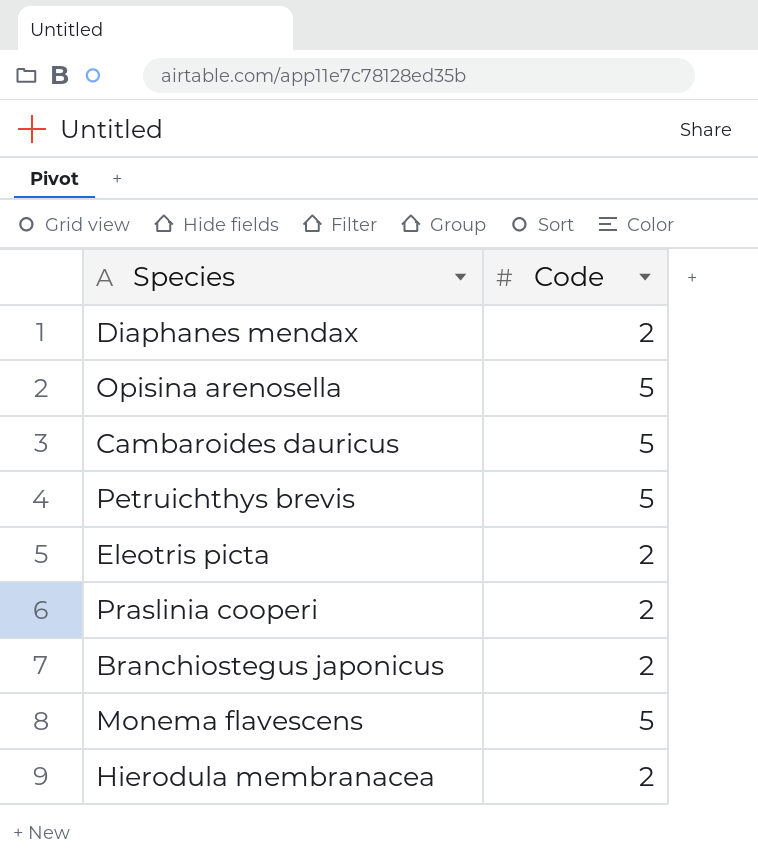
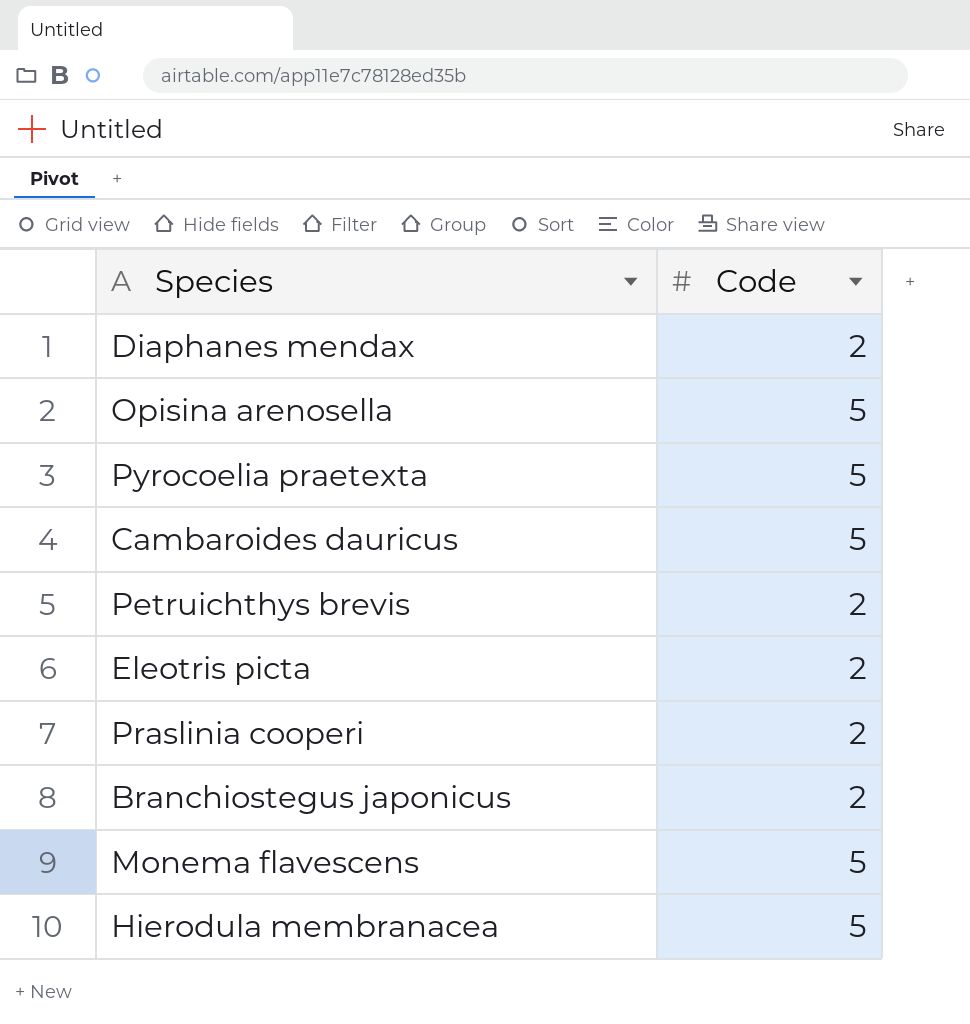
row Pyrocoelia praetexta: none -> 5
Petruichthys brevis | Code: 5 -> 2
Hierodula membranacea | Code: 2 -> 5

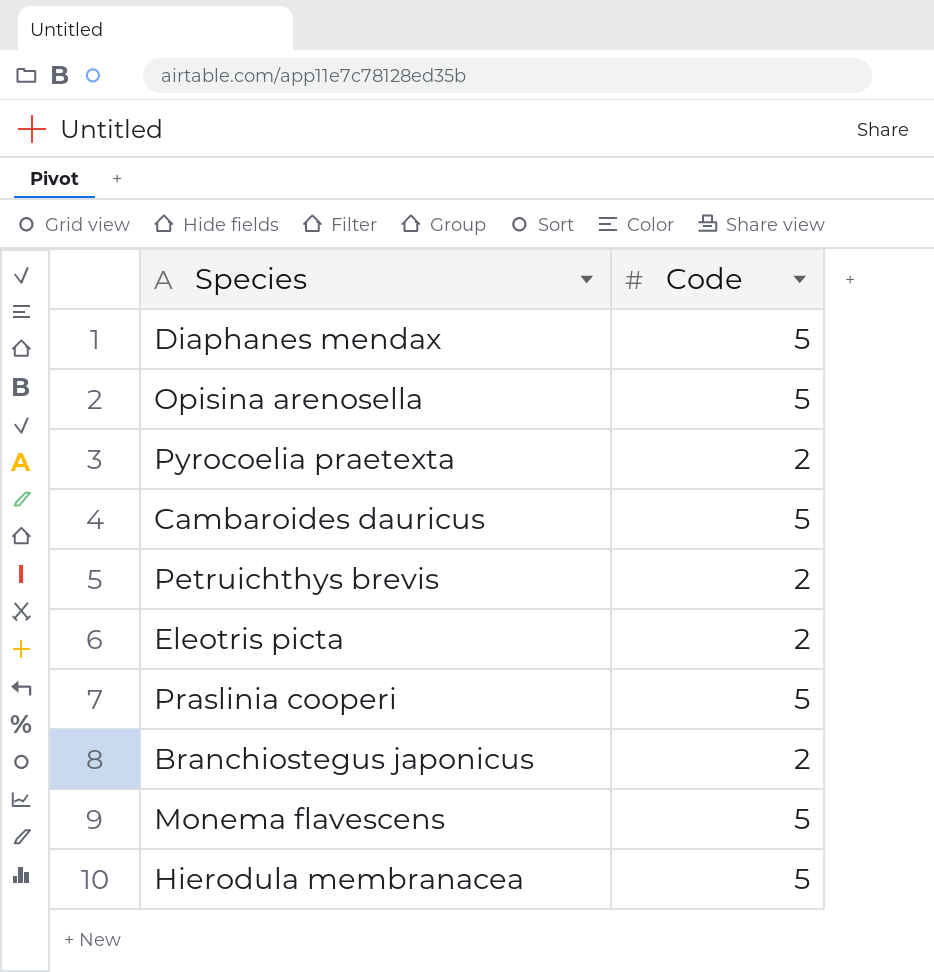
Diaphanes mendax | Code: 2 -> 5
Pyrocoelia praetexta | Code: 5 -> 2
Praslinia cooperi | Code: 2 -> 5

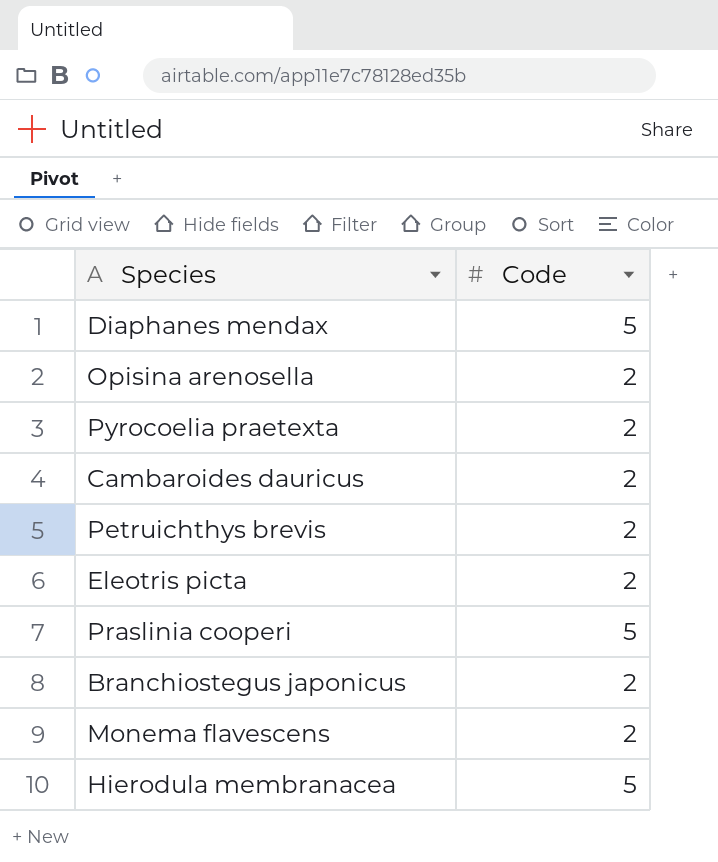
Opisina arenosella | Code: 5 -> 2
Cambaroides dauricus | Code: 5 -> 2
Monema flavescens | Code: 5 -> 2

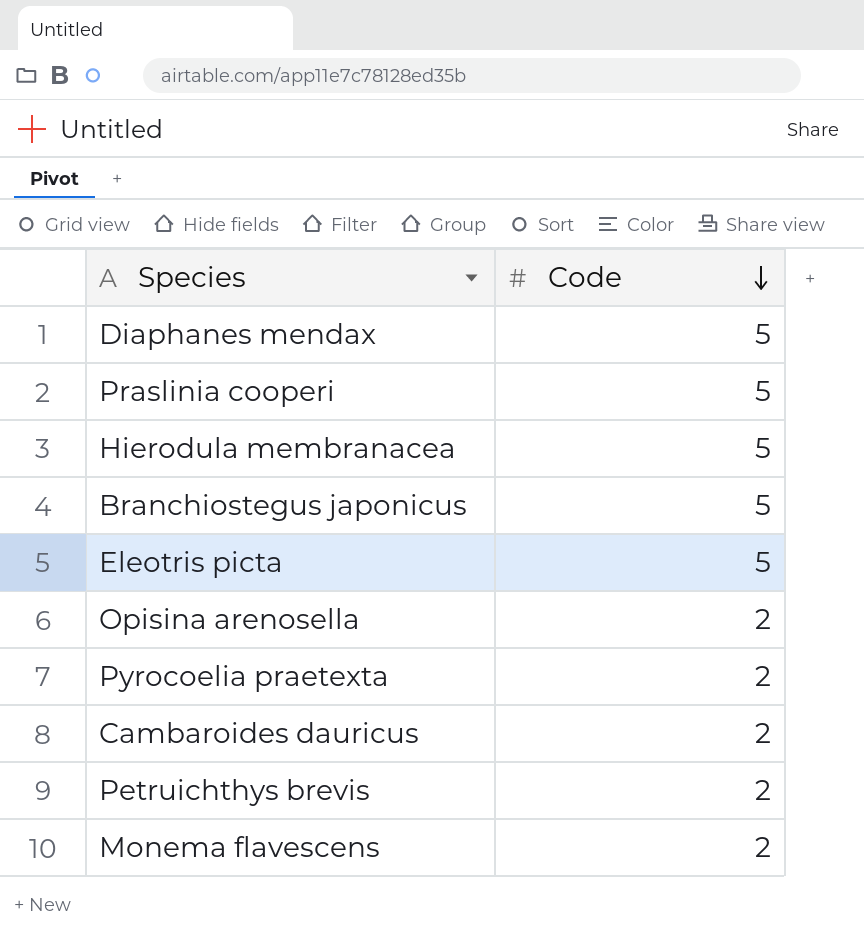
row order: none -> Code descending
Branchiostegus japonicus | Code: 2 -> 5
Eleotris picta | Code: 2 -> 5

